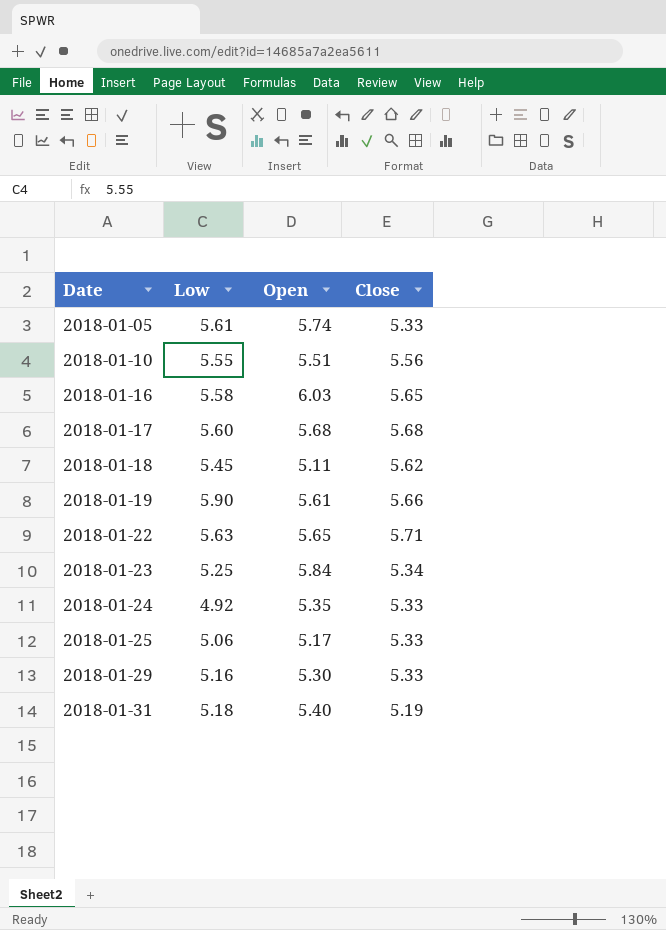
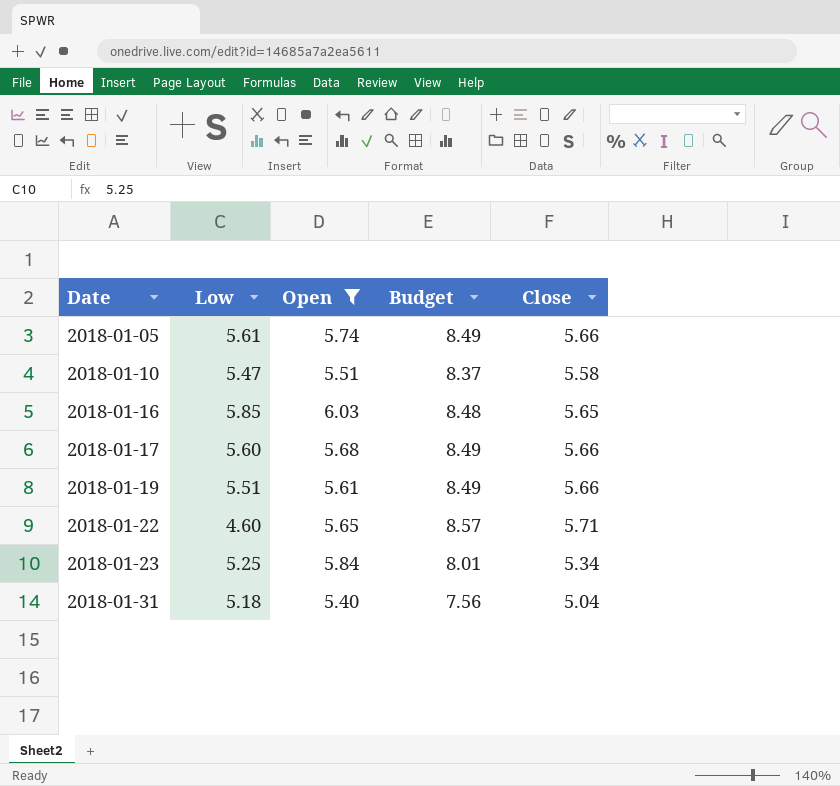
filter: none -> Open >= 5.40
column Budget | formula: none -> [Close] * 1.5
2018-01-05 | Close: 5.33 -> 5.66
2018-01-10 | Low: 5.55 -> 5.47
2018-01-10 | Close: 5.56 -> 5.58
2018-01-16 | Low: 5.58 -> 5.85
2018-01-17 | Close: 5.68 -> 5.66
2018-01-19 | Low: 5.90 -> 5.51
2018-01-22 | Low: 5.63 -> 4.60
2018-01-31 | Close: 5.19 -> 5.04

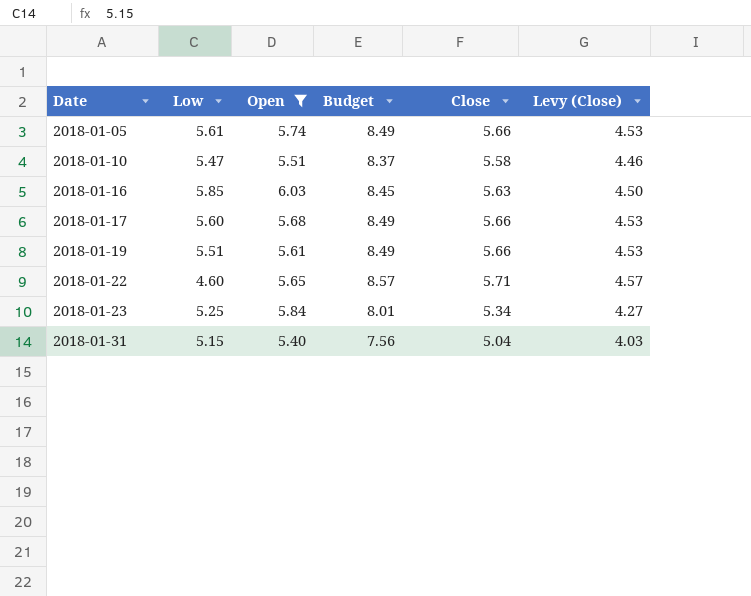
column Levy (Close) | formula: none -> [Close] * 0.8
2018-01-16 | Budget: 8.48 -> 8.45
2018-01-16 | Close: 5.65 -> 5.63
2018-01-31 | Low: 5.18 -> 5.15

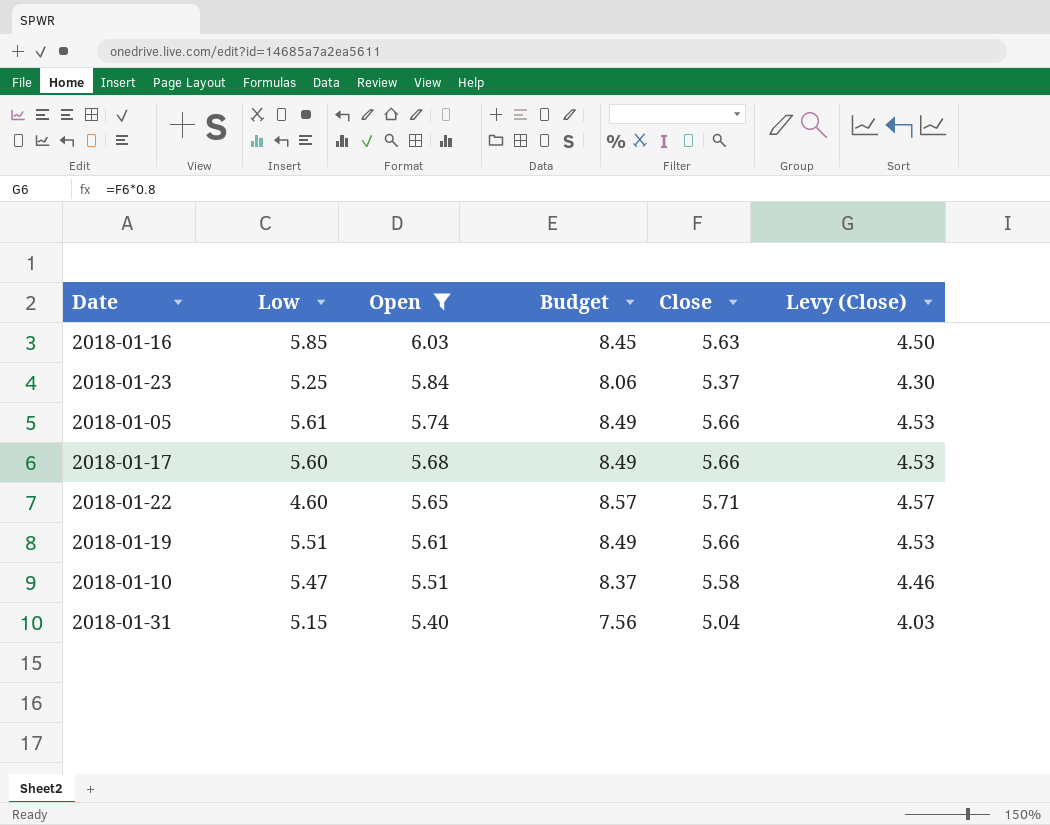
row order: Date ascending -> Open descending
2018-01-23 | Budget: 8.01 -> 8.06
2018-01-23 | Close: 5.34 -> 5.37
2018-01-23 | Levy (Close): 4.27 -> 4.30

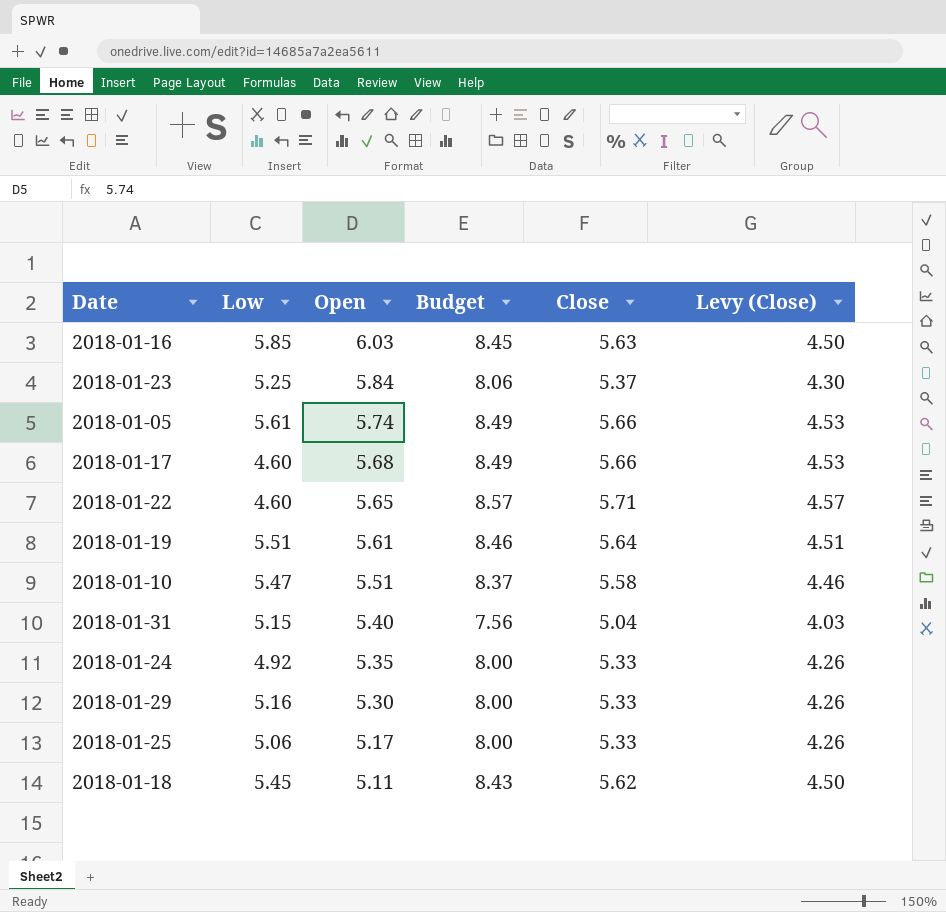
filter: Open >= 5.40 -> none
2018-01-17 | Low: 5.60 -> 4.60
2018-01-19 | Budget: 8.49 -> 8.46
2018-01-19 | Close: 5.66 -> 5.64
2018-01-19 | Levy (Close): 4.53 -> 4.51

